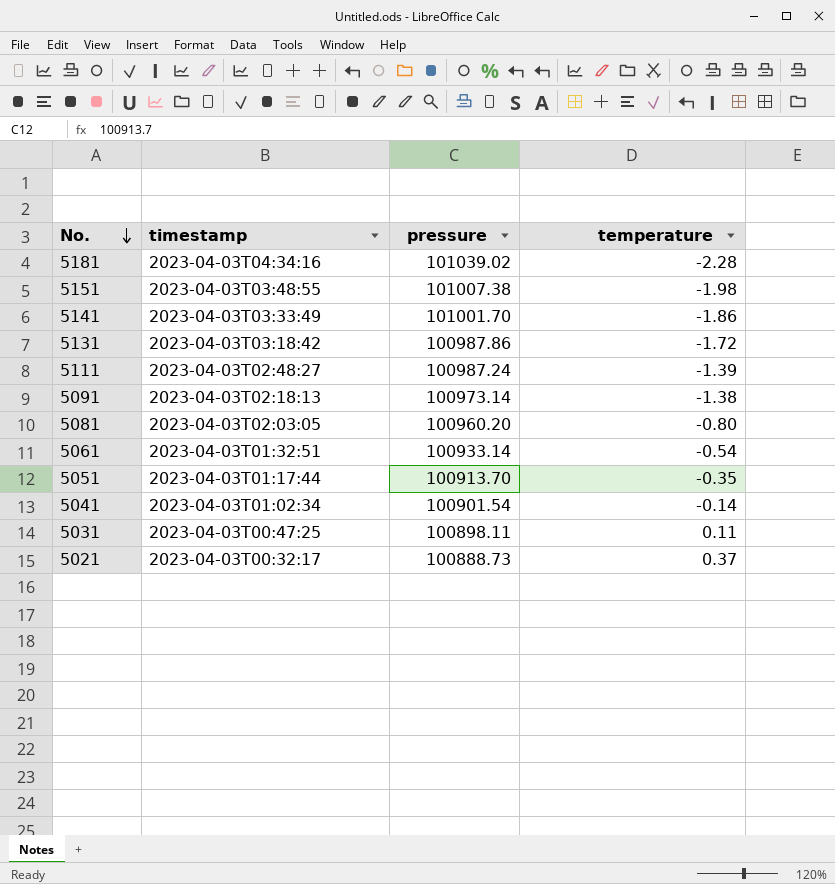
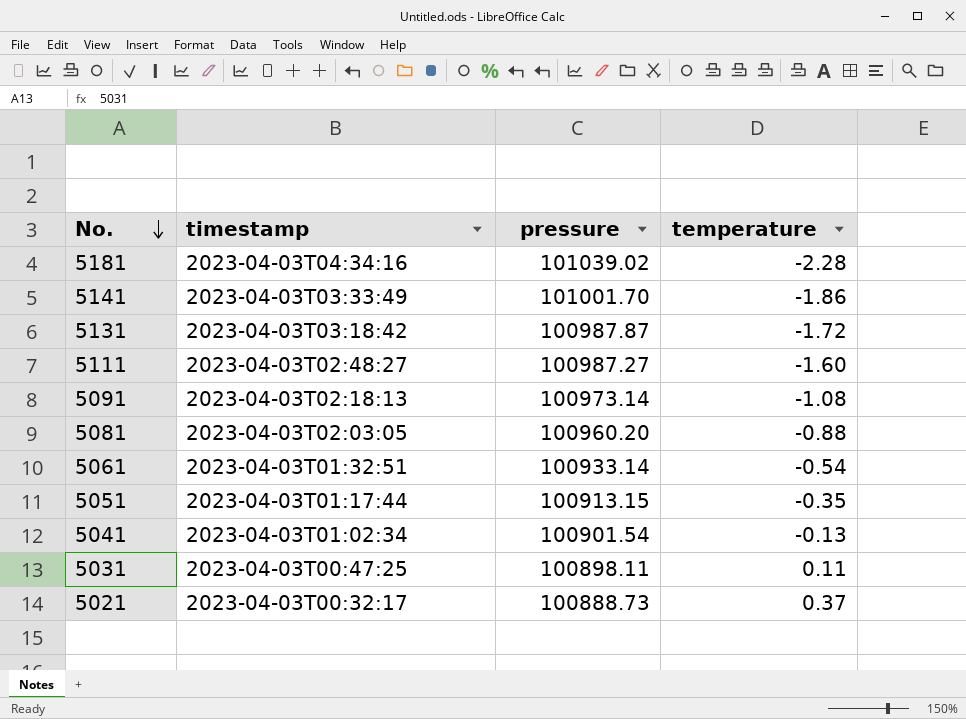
row 5151: 2023-04-03T03:48:55 | 101007.38 | -1.98 -> none
5131 | pressure: 100987.86 -> 100987.87
5111 | pressure: 100987.24 -> 100987.27
5111 | temperature: -1.39 -> -1.60
5091 | temperature: -1.38 -> -1.08
5081 | temperature: -0.80 -> -0.88
5051 | pressure: 100913.70 -> 100913.15
5041 | temperature: -0.14 -> -0.13

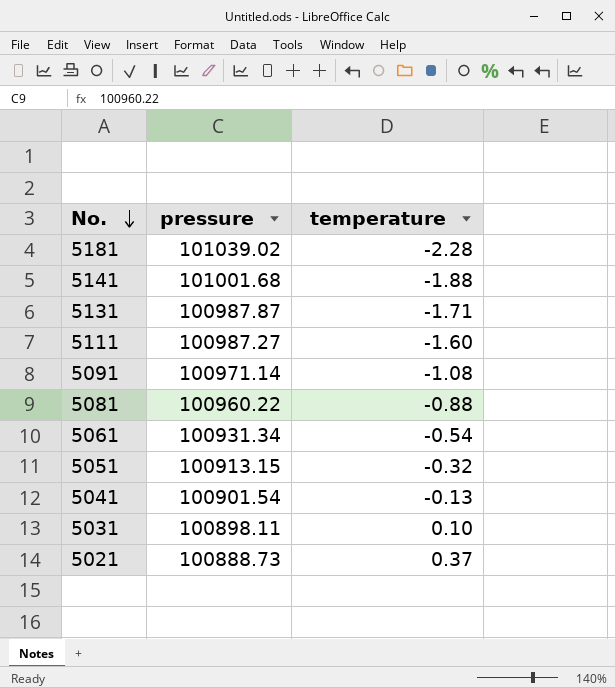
column timestamp | position: 2 -> none
5141 | pressure: 101001.70 -> 101001.68
5141 | temperature: -1.86 -> -1.88
5131 | temperature: -1.72 -> -1.71
5091 | pressure: 100973.14 -> 100971.14
5081 | pressure: 100960.20 -> 100960.22
5061 | pressure: 100933.14 -> 100931.34
5051 | temperature: -0.35 -> -0.32
5031 | temperature: 0.11 -> 0.10

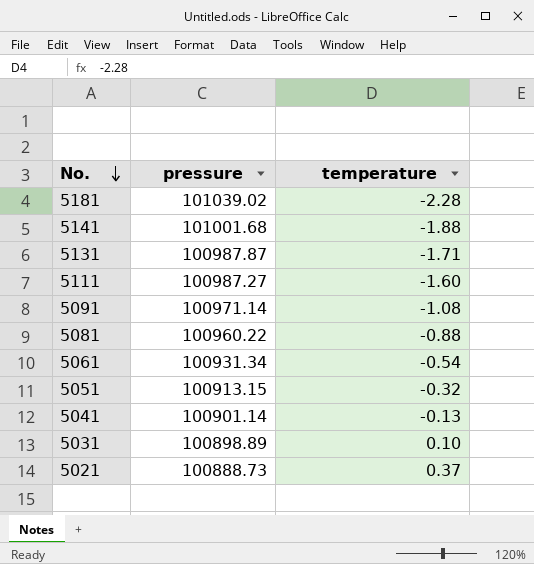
5041 | pressure: 100901.54 -> 100901.14
5031 | pressure: 100898.11 -> 100898.89

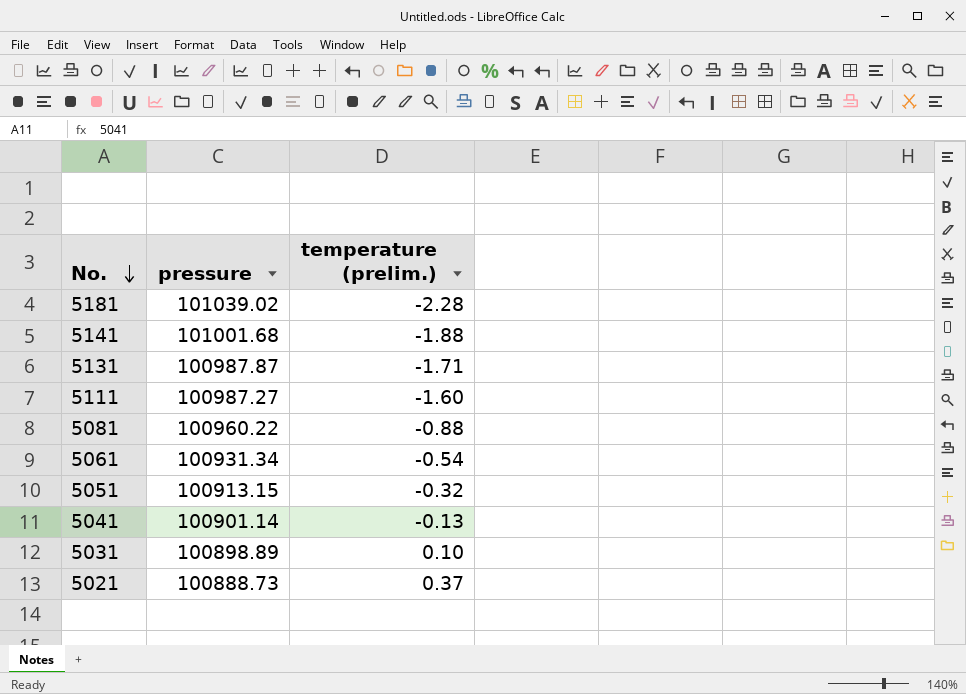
column name: temperature -> temperature (prelim.)
row 5091: 100971.14 | -1.08 -> none

